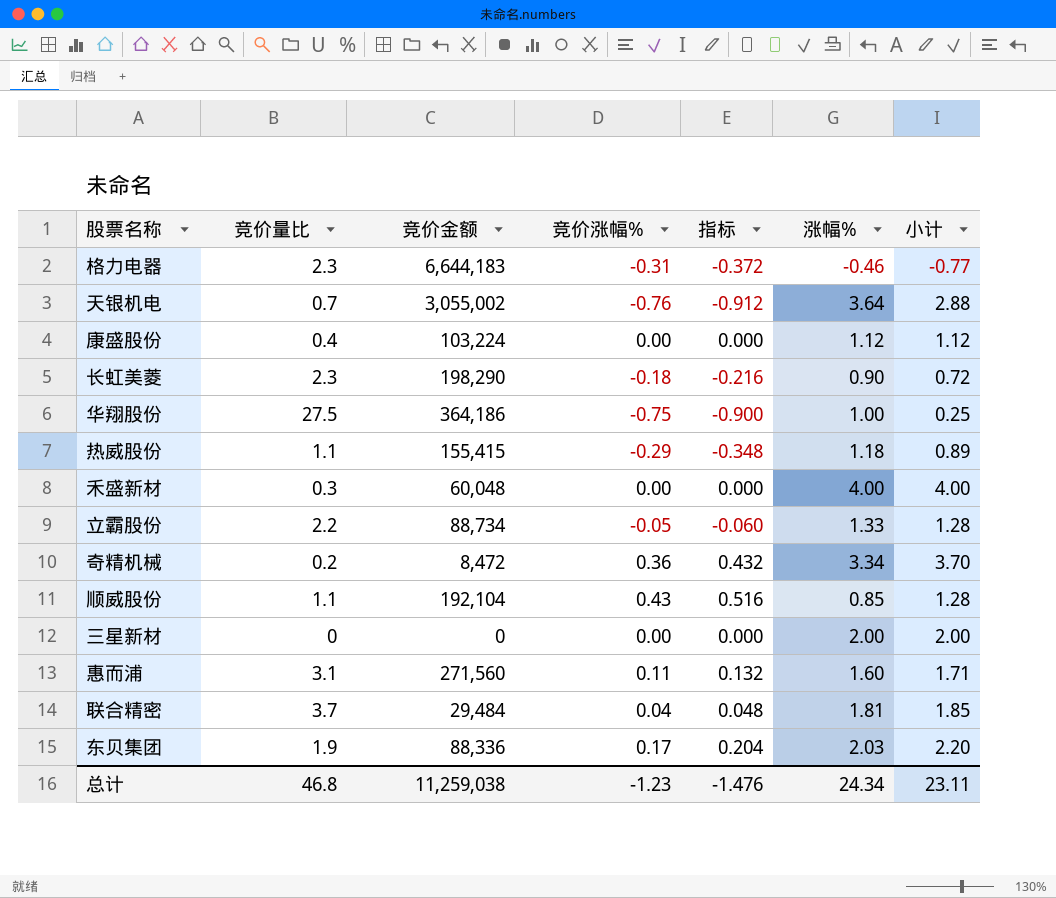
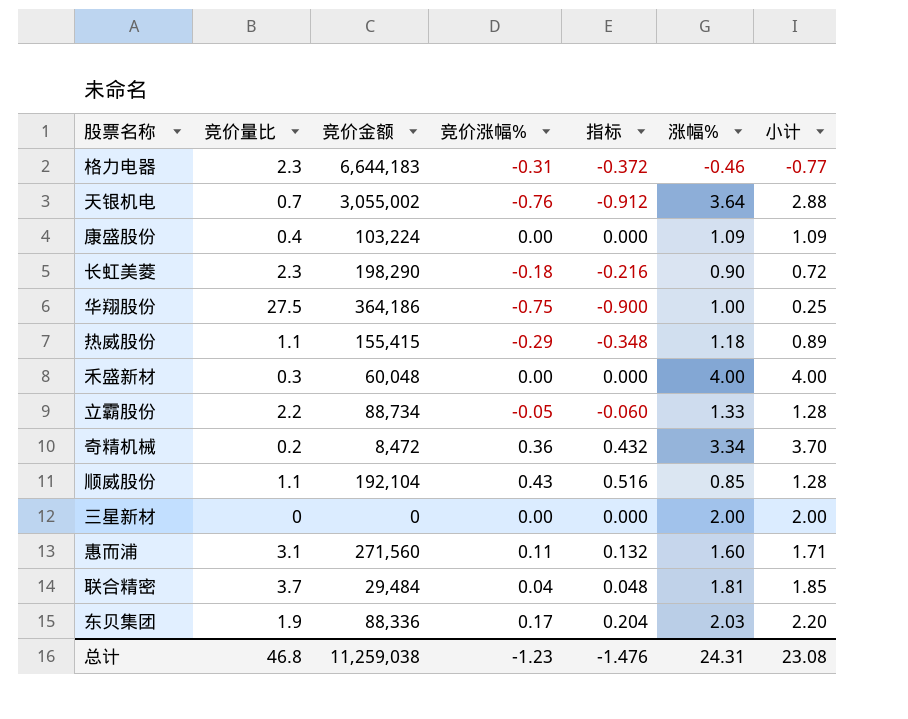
康盛股份 | 涨幅%: 1.12 -> 1.09
康盛股份 | 小计: 1.12 -> 1.09
总计 | 涨幅%: 24.34 -> 24.31
总计 | 小计: 23.11 -> 23.08

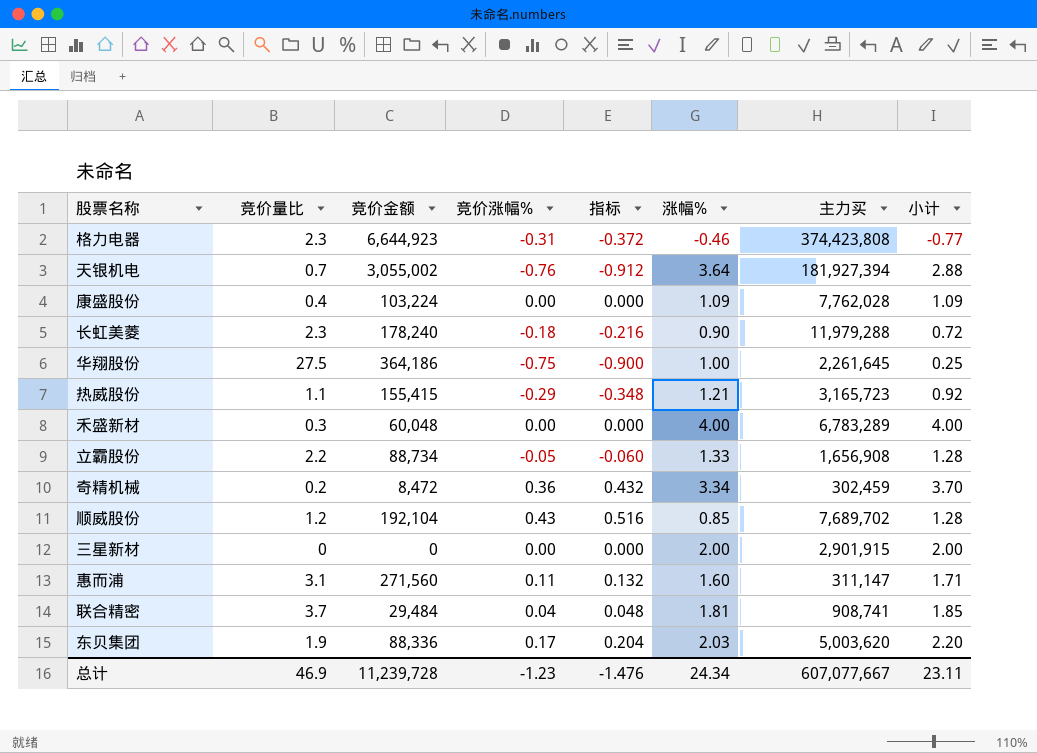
column 主力买 | position: none -> 7
格力电器 | 竞价金额: 6,644,183 -> 6,644,923
长虹美菱 | 竞价金额: 198,290 -> 178,240
热威股份 | 涨幅%: 1.18 -> 1.21
热威股份 | 小计: 0.89 -> 0.92
顺威股份 | 竞价量比: 1.1 -> 1.2
总计 | 竞价量比: 46.8 -> 46.9
总计 | 竞价金额: 11,259,038 -> 11,239,728
总计 | 涨幅%: 24.31 -> 24.34
总计 | 小计: 23.08 -> 23.11

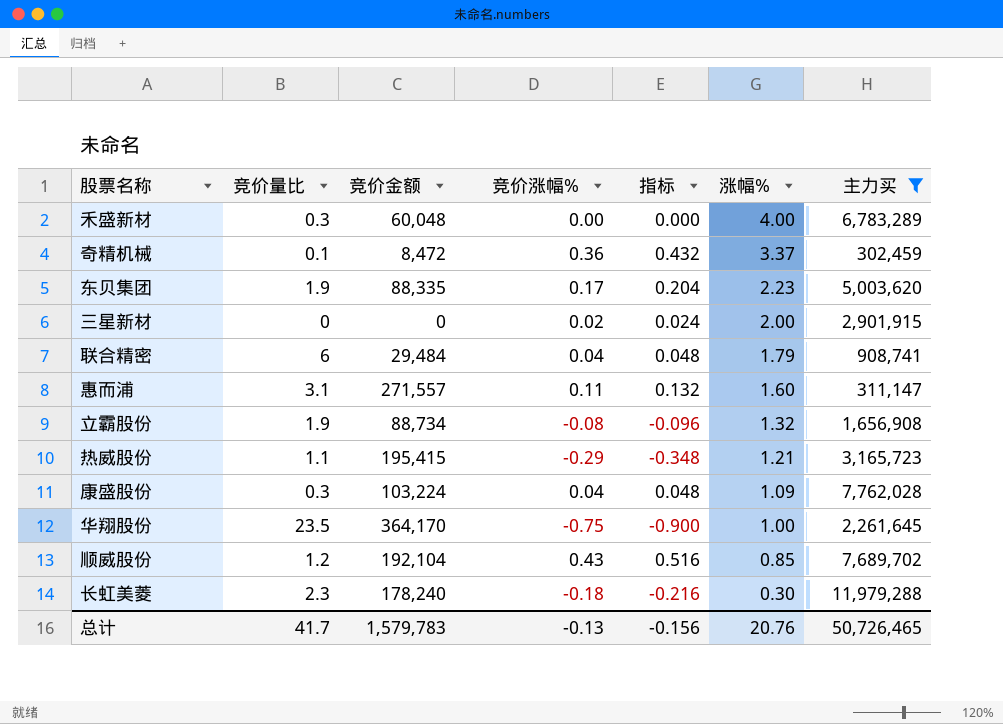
filter: none -> 主力买 <= 11,979,288
row order: none -> 涨幅% descending
column 小计 | formula: [竞价涨幅%] + [涨幅%] -> none
奇精机械 | 竞价量比: 0.2 -> 0.1
奇精机械 | 涨幅%: 3.34 -> 3.37
东贝集团 | 竞价金额: 88,336 -> 88,335
东贝集团 | 涨幅%: 2.03 -> 2.23
三星新材 | 竞价涨幅%: 0.00 -> 0.02
三星新材 | 指标: 0.000 -> 0.024
联合精密 | 竞价量比: 3.7 -> 6
联合精密 | 涨幅%: 1.81 -> 1.79
惠而浦 | 竞价金额: 271,560 -> 271,557
立霸股份 | 竞价量比: 2.2 -> 1.9
立霸股份 | 竞价涨幅%: -0.05 -> -0.08
立霸股份 | 指标: -0.060 -> -0.096
立霸股份 | 涨幅%: 1.33 -> 1.32
热威股份 | 竞价金额: 155,415 -> 195,415
康盛股份 | 竞价量比: 0.4 -> 0.3
康盛股份 | 竞价涨幅%: 0.00 -> 0.04
康盛股份 | 指标: 0.000 -> 0.048
华翔股份 | 竞价量比: 27.5 -> 23.5
华翔股份 | 竞价金额: 364,186 -> 364,170
长虹美菱 | 涨幅%: 0.90 -> 0.30
总计 | 竞价量比: 46.9 -> 41.7
总计 | 竞价金额: 11,239,728 -> 1,579,783
总计 | 竞价涨幅%: -1.23 -> -0.13
总计 | 指标: -1.476 -> -0.156
总计 | 涨幅%: 24.34 -> 20.76
总计 | 主力买: 607,077,667 -> 50,726,465

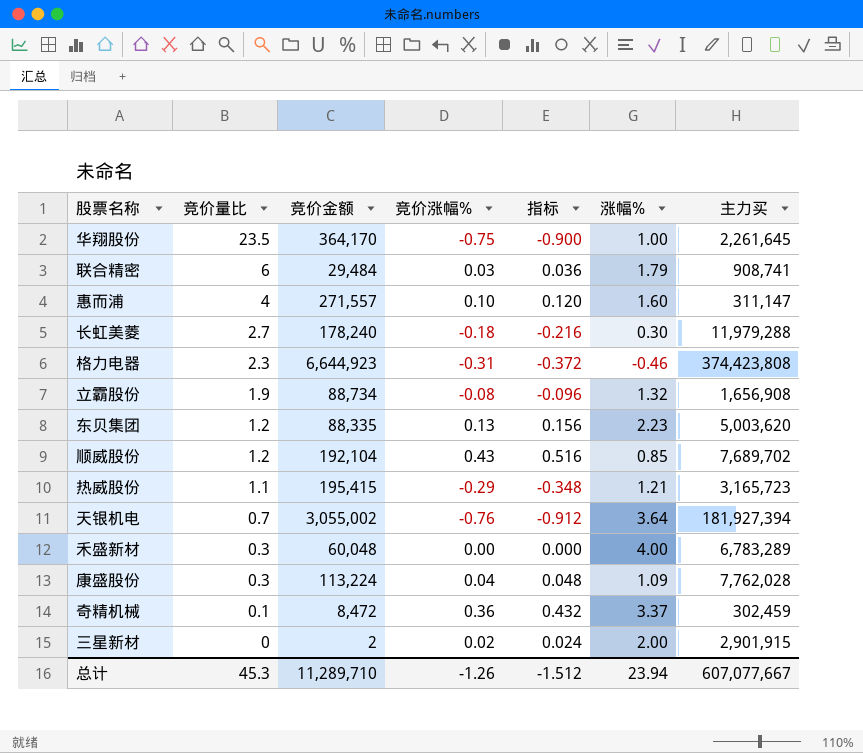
filter: 主力买 <= 11,979,288 -> none
row order: 涨幅% descending -> 竞价量比 descending
联合精密 | 竞价涨幅%: 0.04 -> 0.03
联合精密 | 指标: 0.048 -> 0.036
惠而浦 | 竞价量比: 3.1 -> 4
惠而浦 | 竞价涨幅%: 0.11 -> 0.10
惠而浦 | 指标: 0.132 -> 0.120
长虹美菱 | 竞价量比: 2.3 -> 2.7
东贝集团 | 竞价量比: 1.9 -> 1.2
东贝集团 | 竞价涨幅%: 0.17 -> 0.13
东贝集团 | 指标: 0.204 -> 0.156
康盛股份 | 竞价金额: 103,224 -> 113,224
三星新材 | 竞价金额: 0 -> 2
总计 | 竞价量比: 41.7 -> 45.3
总计 | 竞价金额: 1,579,783 -> 11,289,710
总计 | 竞价涨幅%: -0.13 -> -1.26
总计 | 指标: -0.156 -> -1.512
总计 | 涨幅%: 20.76 -> 23.94
总计 | 主力买: 50,726,465 -> 607,077,667

